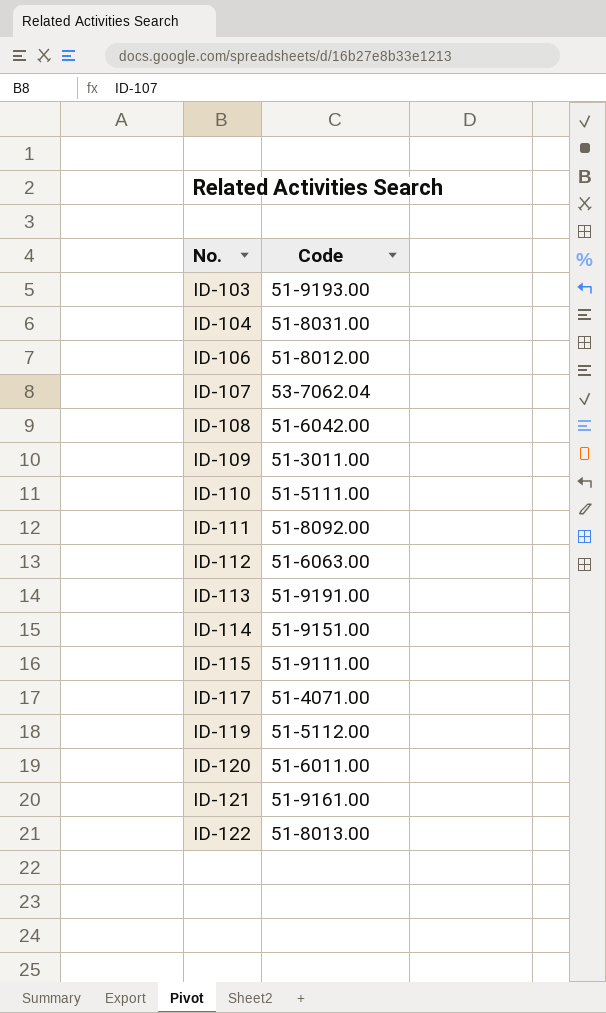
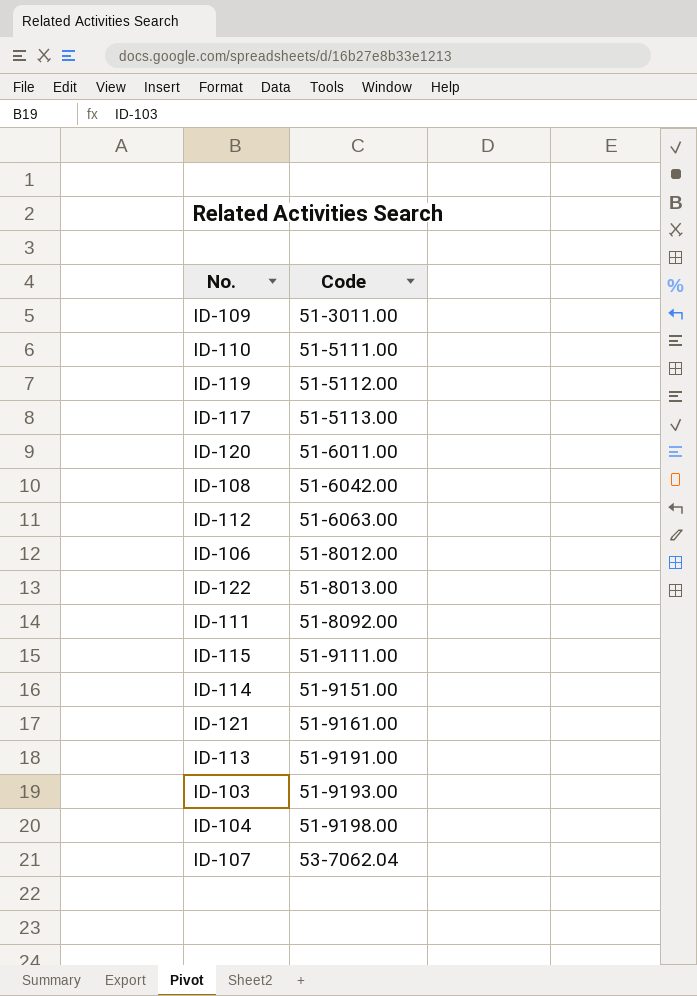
row order: No. ascending -> Code ascending
ID-117 | Code: 51-4071.00 -> 51-5113.00
ID-104 | Code: 51-8031.00 -> 51-9198.00

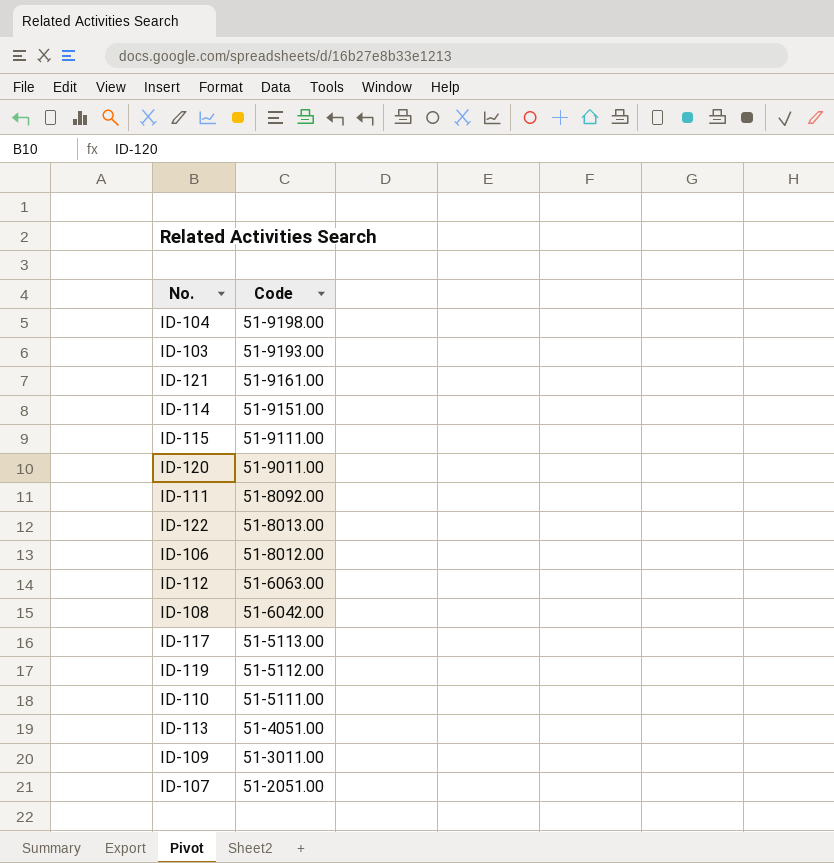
row order: Code ascending -> Code descending
ID-120 | Code: 51-6011.00 -> 51-9011.00
ID-113 | Code: 51-9191.00 -> 51-4051.00
ID-107 | Code: 53-7062.04 -> 51-2051.00

